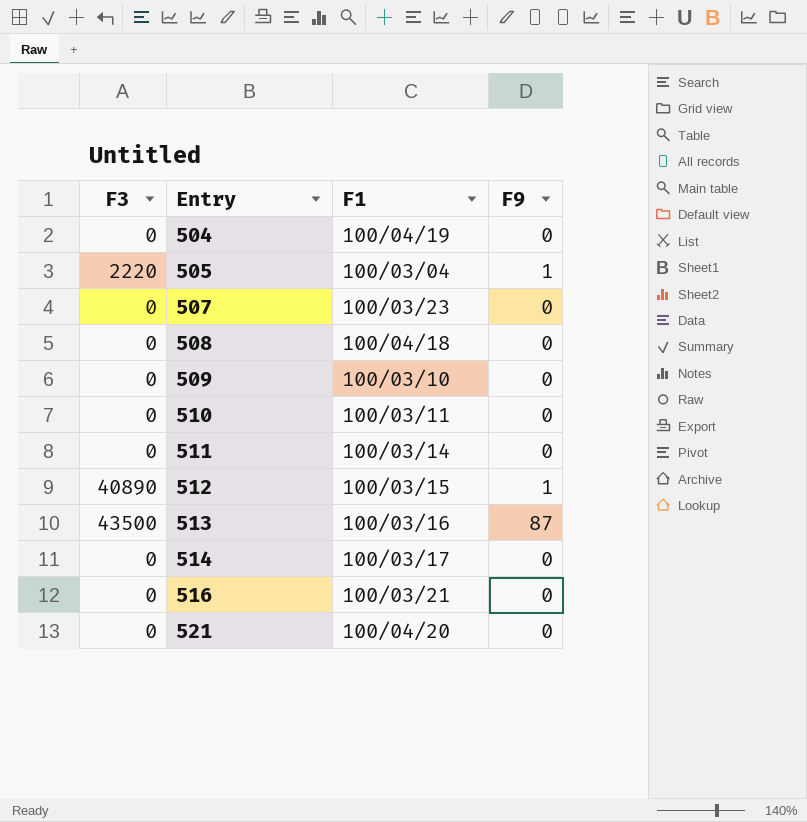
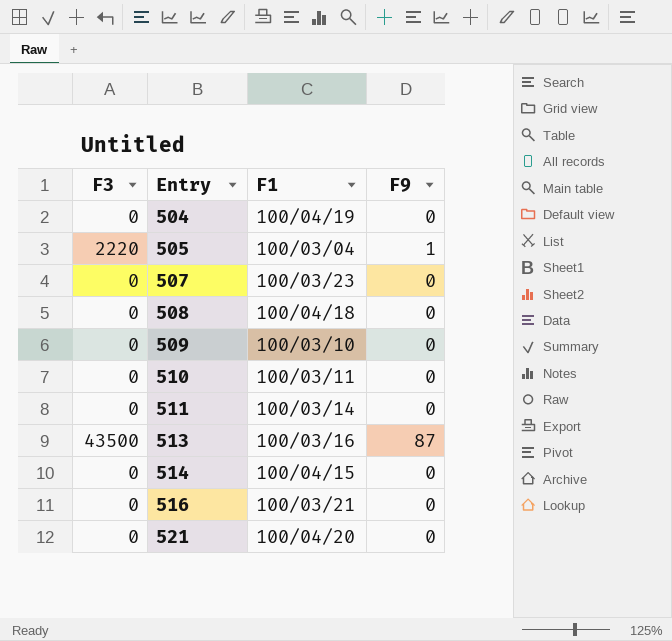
row 512: 40890 | 100/03/15 | 1 -> none
514 | F1: 100/03/17 -> 100/04/15

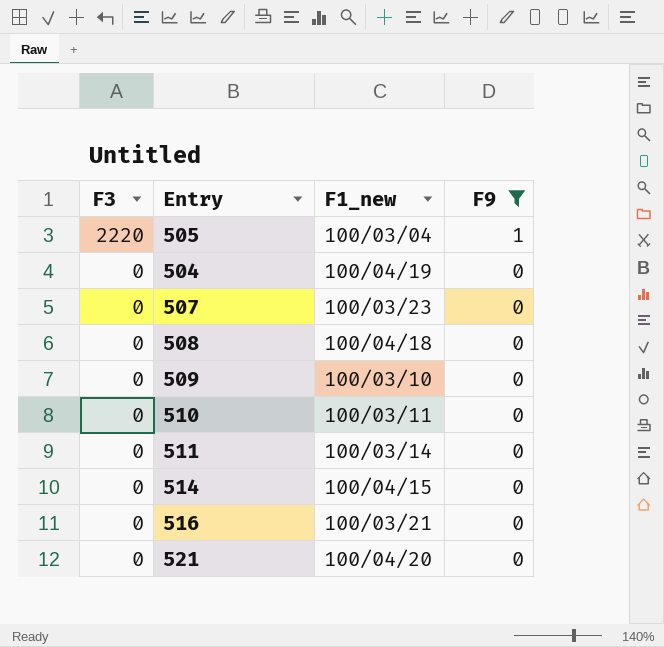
filter: none -> F9 != 87
row order: Entry ascending -> F3 descending
column name: F1 -> F1_new

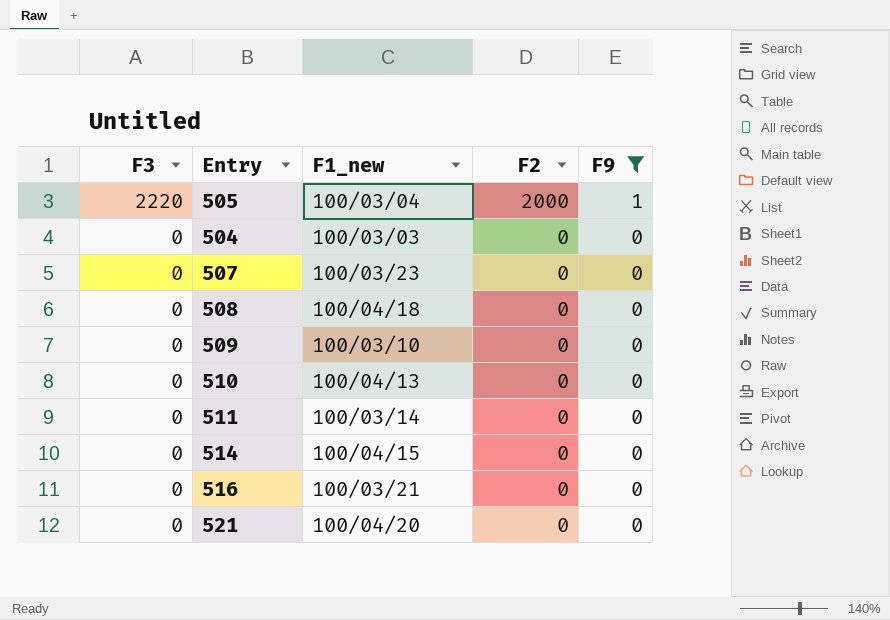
column F2 | position: none -> 4
504 | F1_new: 100/04/19 -> 100/03/03
510 | F1_new: 100/03/11 -> 100/04/13

